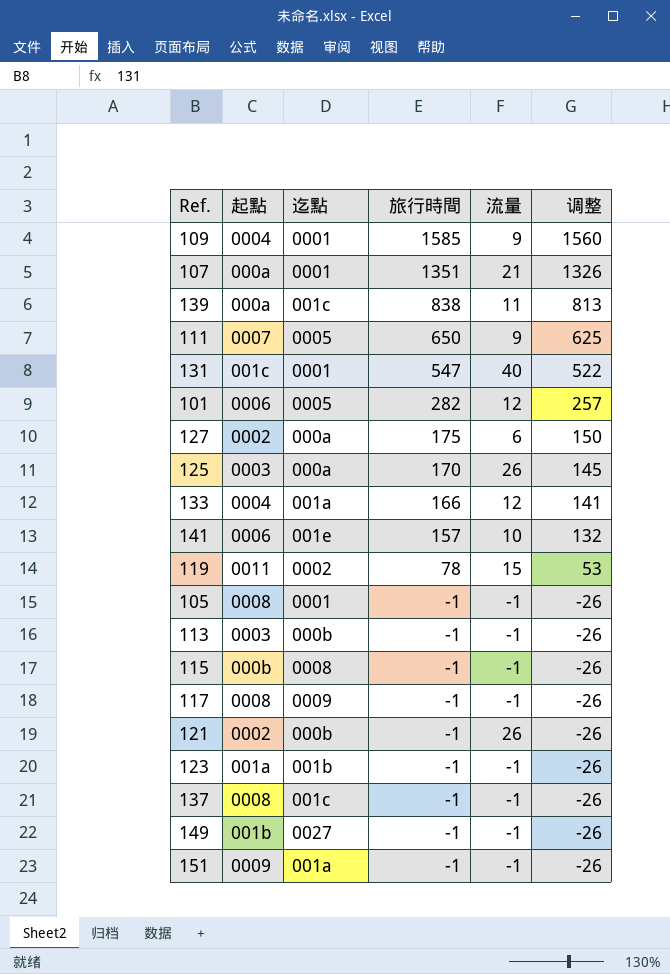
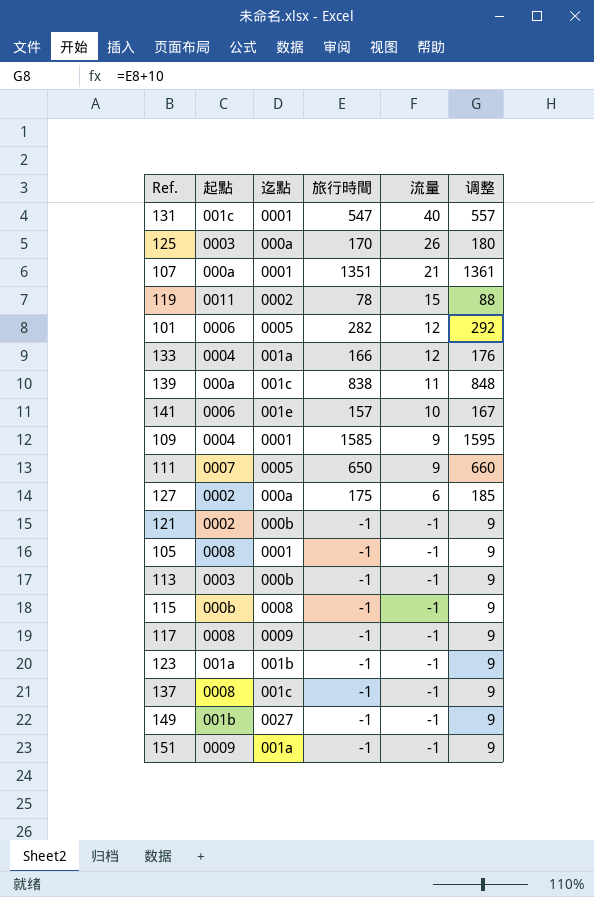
row order: 旅行時間 descending -> 流量 descending
column 调整 | formula: [旅行時間] - 25 -> [旅行時間] + 10
121 | 流量: 26 -> -1

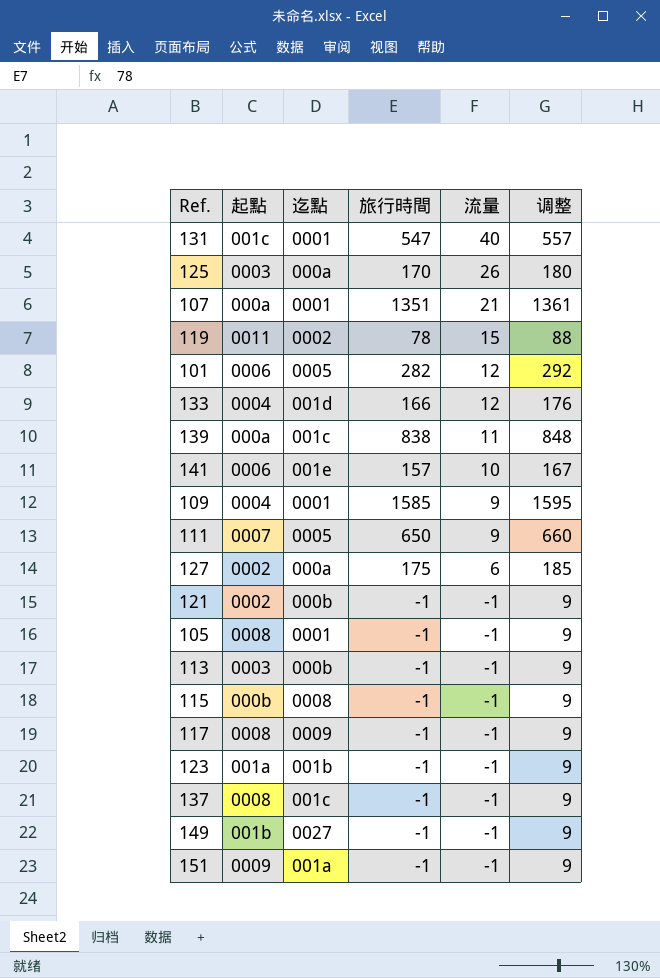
133 | 迄點: 001a -> 001d

